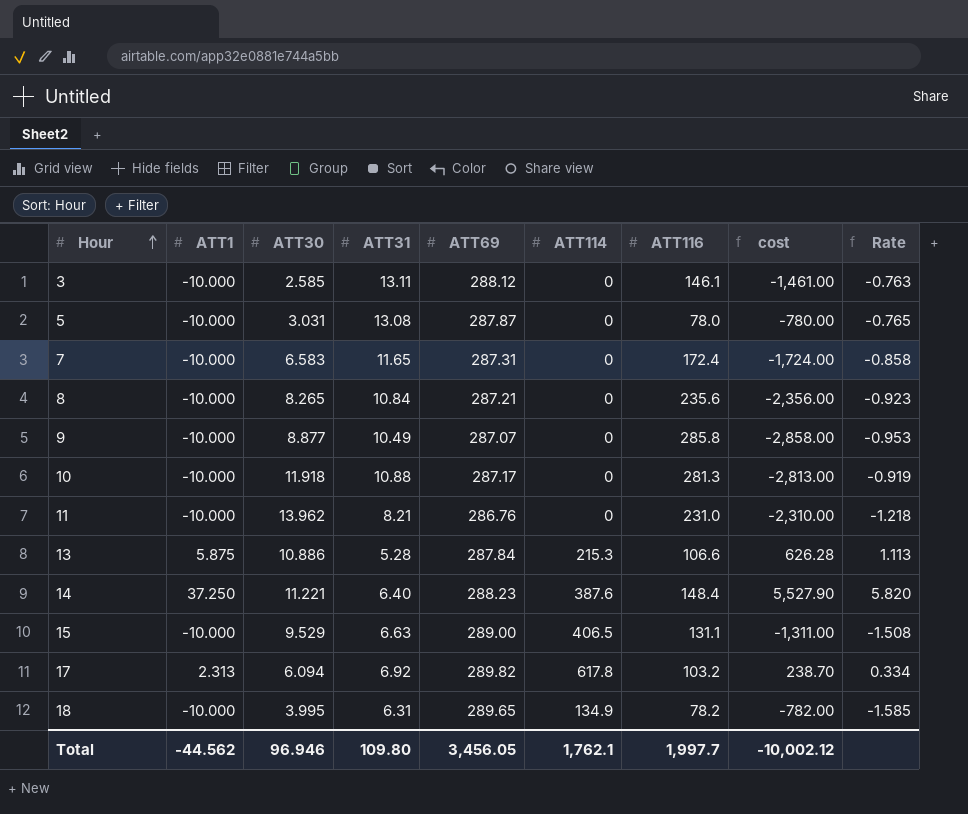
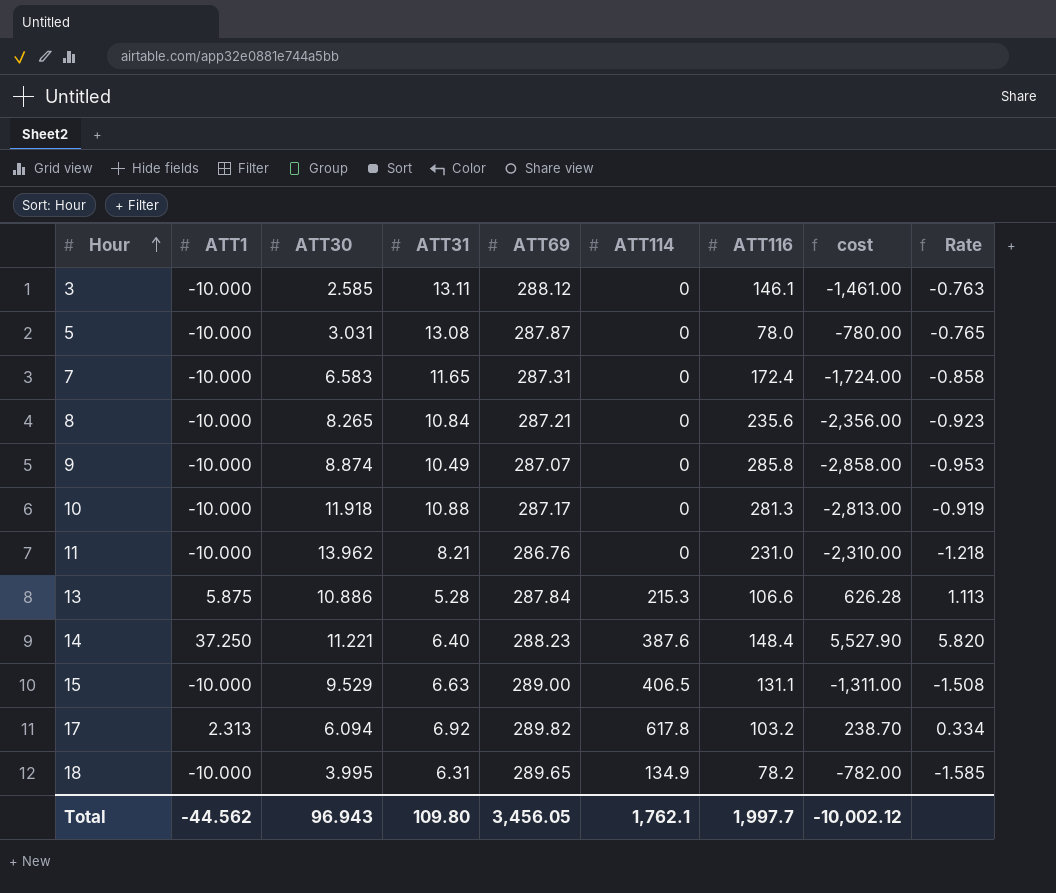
9 | ATT30: 8.877 -> 8.874
Total | ATT30: 96.946 -> 96.943

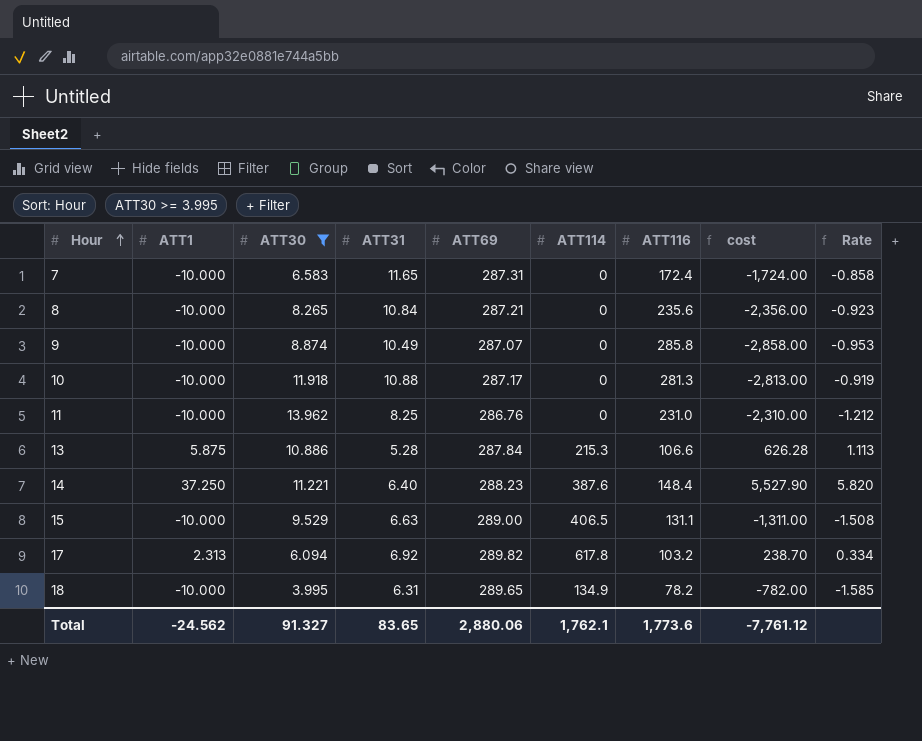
filter: none -> ATT30 >= 3.995
11 | ATT31: 8.21 -> 8.25
11 | Rate: -1.218 -> -1.212
Total | ATT1: -44.562 -> -24.562
Total | ATT30: 96.943 -> 91.327
Total | ATT31: 109.80 -> 83.65
Total | ATT69: 3,456.05 -> 2,880.06
Total | ATT116: 1,997.7 -> 1,773.6
Total | cost: -10,002.12 -> -7,761.12

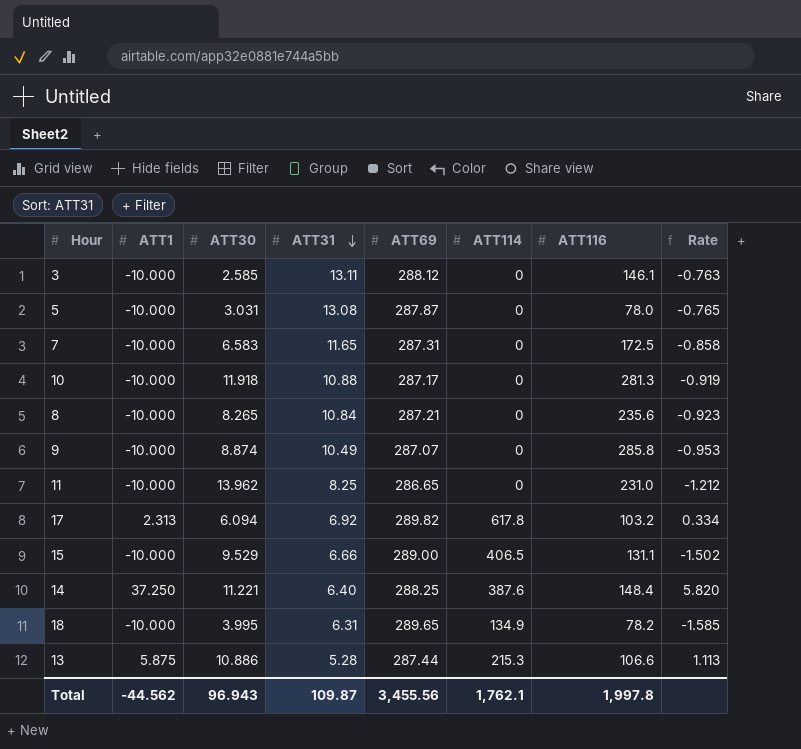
filter: ATT30 >= 3.995 -> none
row order: Hour ascending -> ATT31 descending
column cost | formula: [ATT1] * [ATT116] -> none
7 | ATT116: 172.4 -> 172.5
11 | ATT69: 286.76 -> 286.65
15 | ATT31: 6.63 -> 6.66
15 | Rate: -1.508 -> -1.502
14 | ATT69: 288.23 -> 288.25
13 | ATT69: 287.84 -> 287.44
Total | ATT1: -24.562 -> -44.562
Total | ATT30: 91.327 -> 96.943
Total | ATT31: 83.65 -> 109.87
Total | ATT69: 2,880.06 -> 3,455.56
Total | ATT116: 1,773.6 -> 1,997.8

